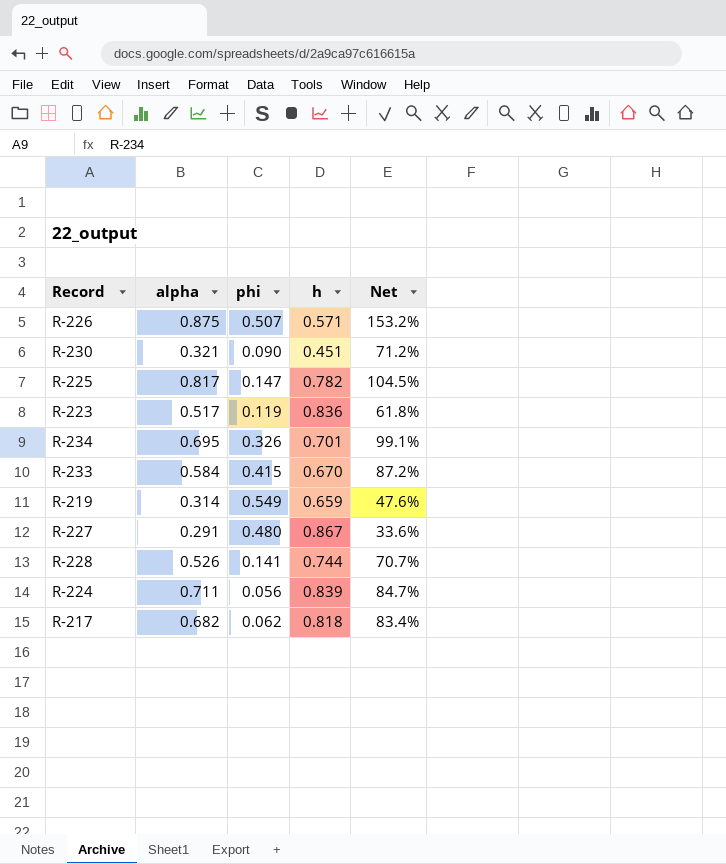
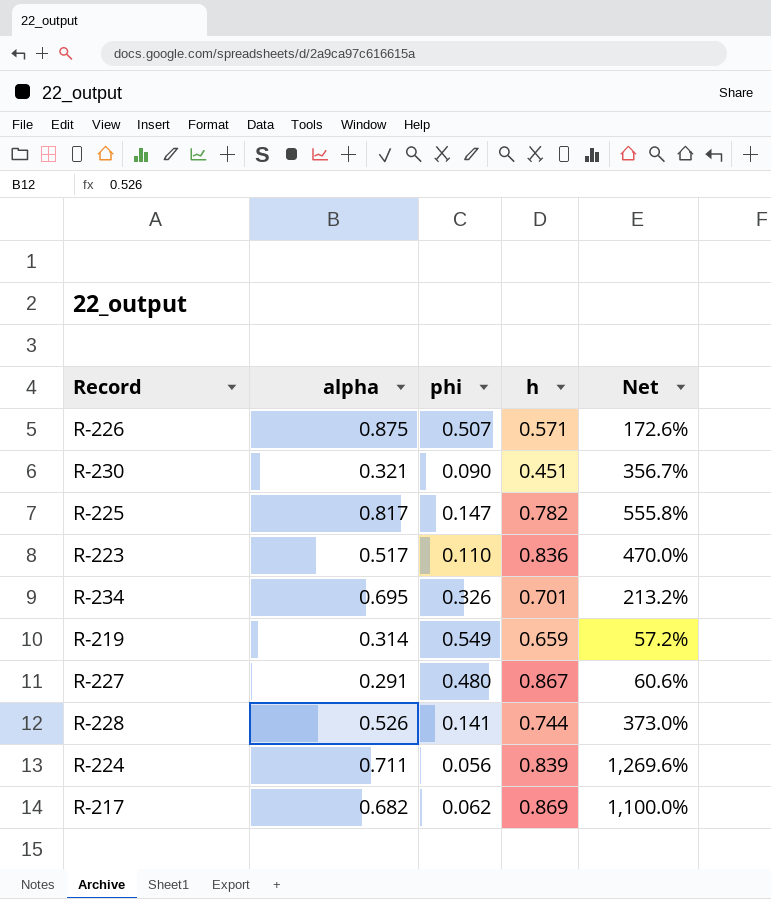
column Net | formula: [alpha] / [h] -> [alpha] / [phi]
row R-233: 0.584 | 0.415 | 0.670 | 87.2% -> none
R-223 | phi: 0.119 -> 0.110
R-217 | h: 0.818 -> 0.869

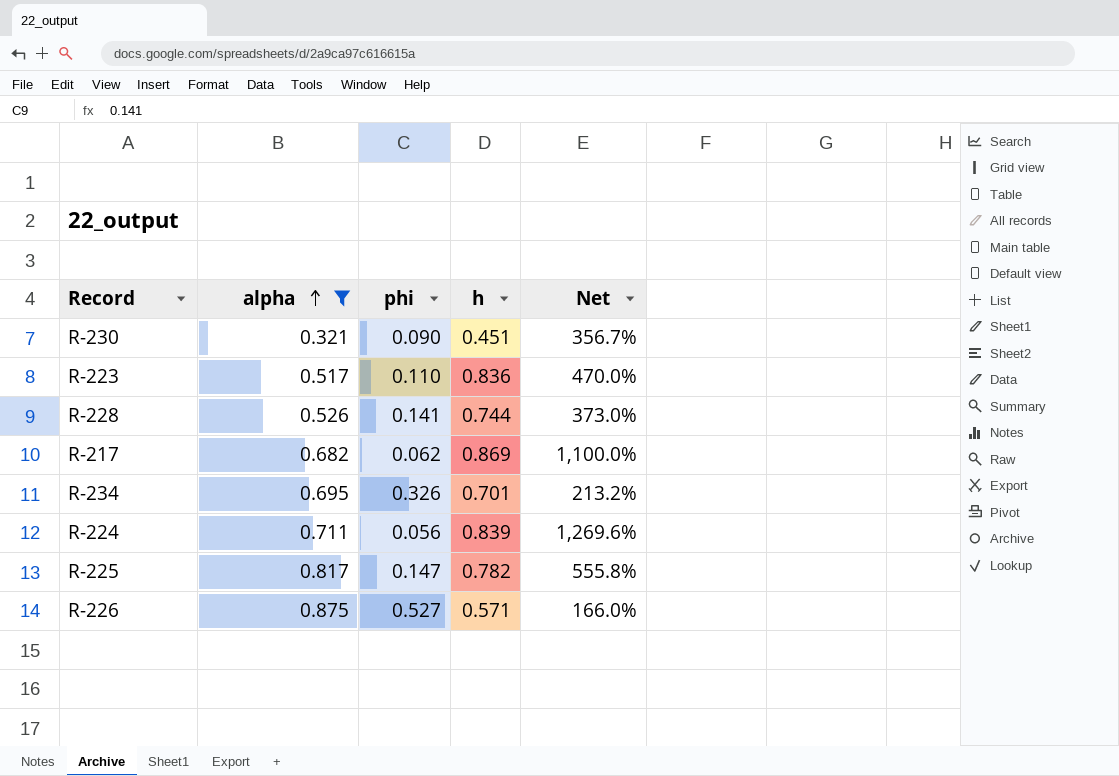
filter: none -> alpha >= 0.321
row order: none -> alpha ascending
R-226 | phi: 0.507 -> 0.527
R-226 | Net: 172.6% -> 166.0%

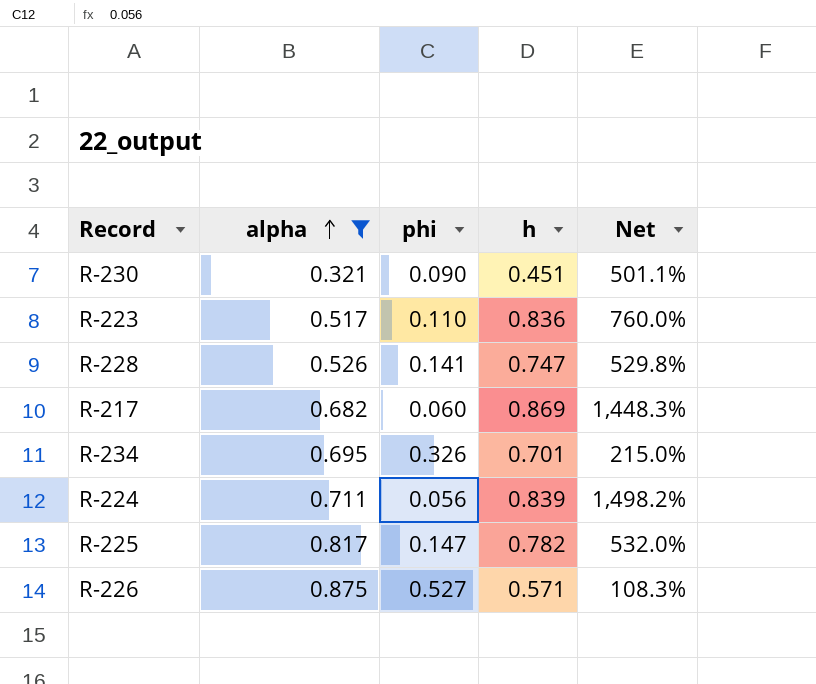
column Net | formula: [alpha] / [phi] -> [h] / [phi]
R-228 | h: 0.744 -> 0.747
R-217 | phi: 0.062 -> 0.060

